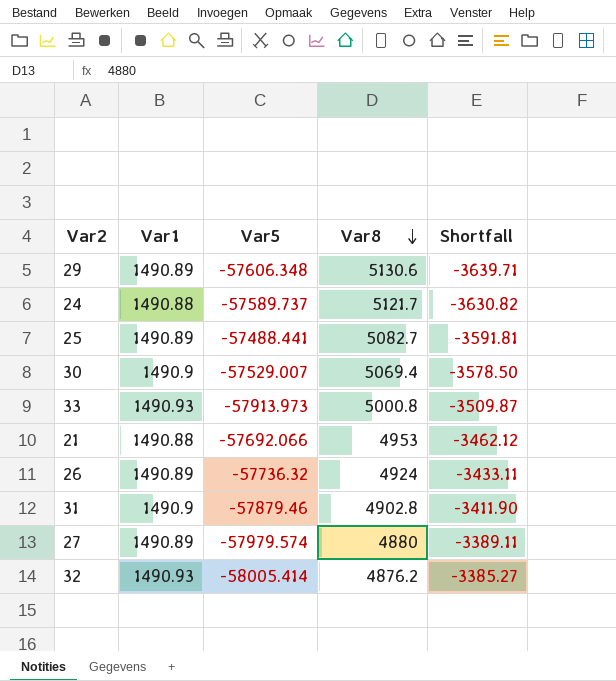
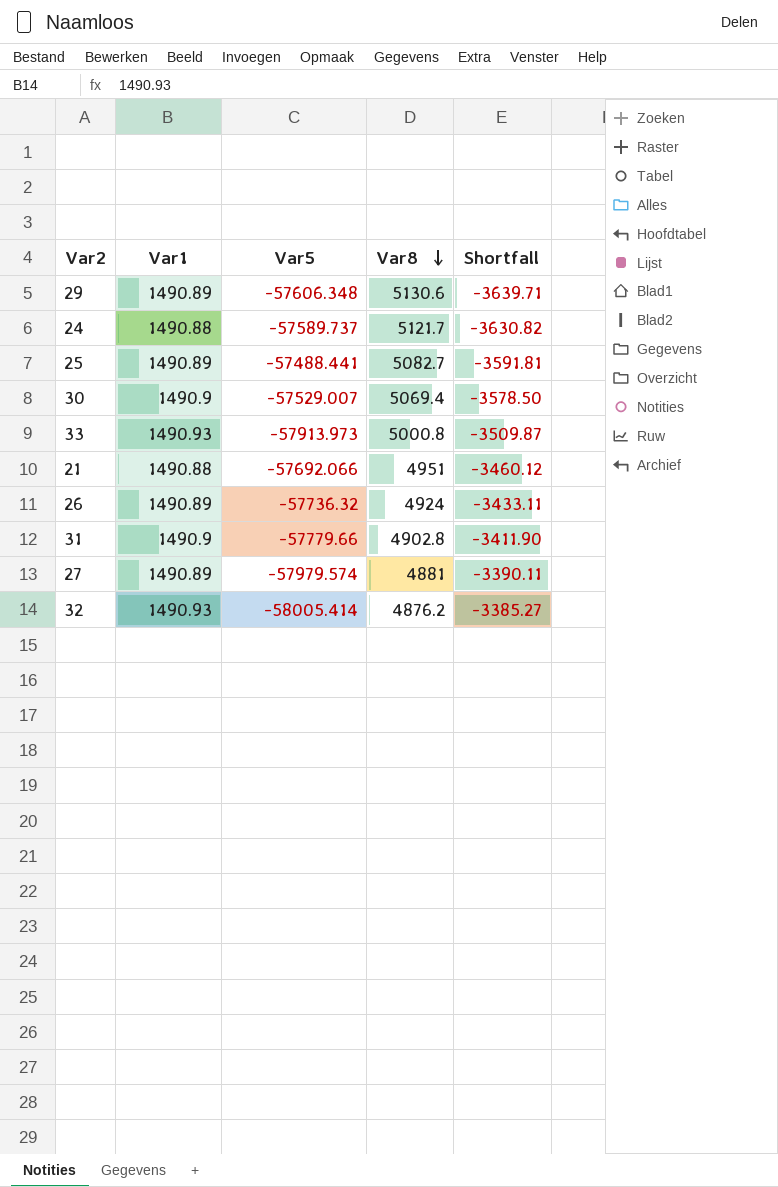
21 | Var8: 4953 -> 4951
21 | Shortfall: -3462.12 -> -3460.12
31 | Var5: -57879.46 -> -57779.66
27 | Var8: 4880 -> 4881
27 | Shortfall: -3389.11 -> -3390.11

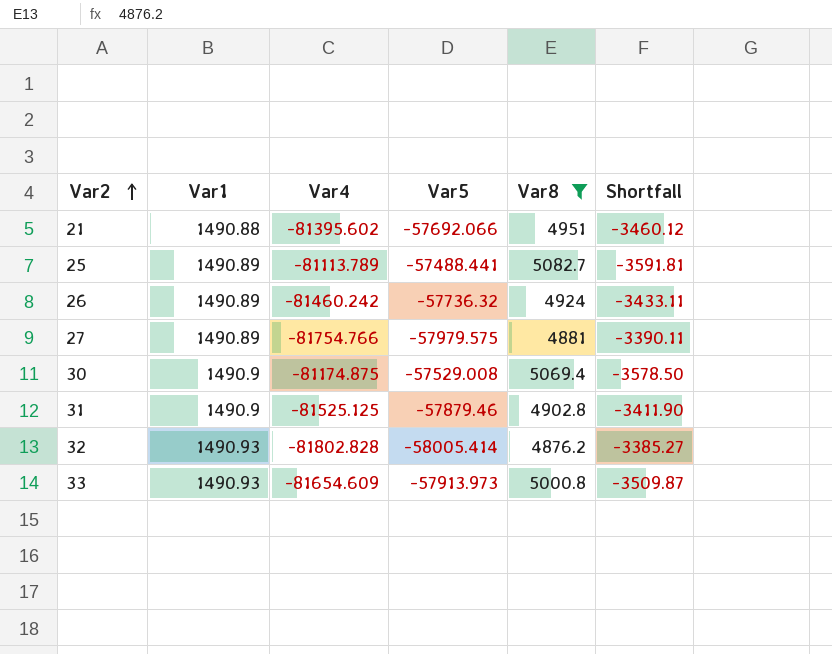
filter: none -> Var8 <= 5082.7
row order: Var8 descending -> Var2 ascending
column Var4 | position: none -> 3
27 | Var5: -57979.574 -> -57979.575
30 | Var5: -57529.007 -> -57529.008
31 | Var5: -57779.66 -> -57879.46

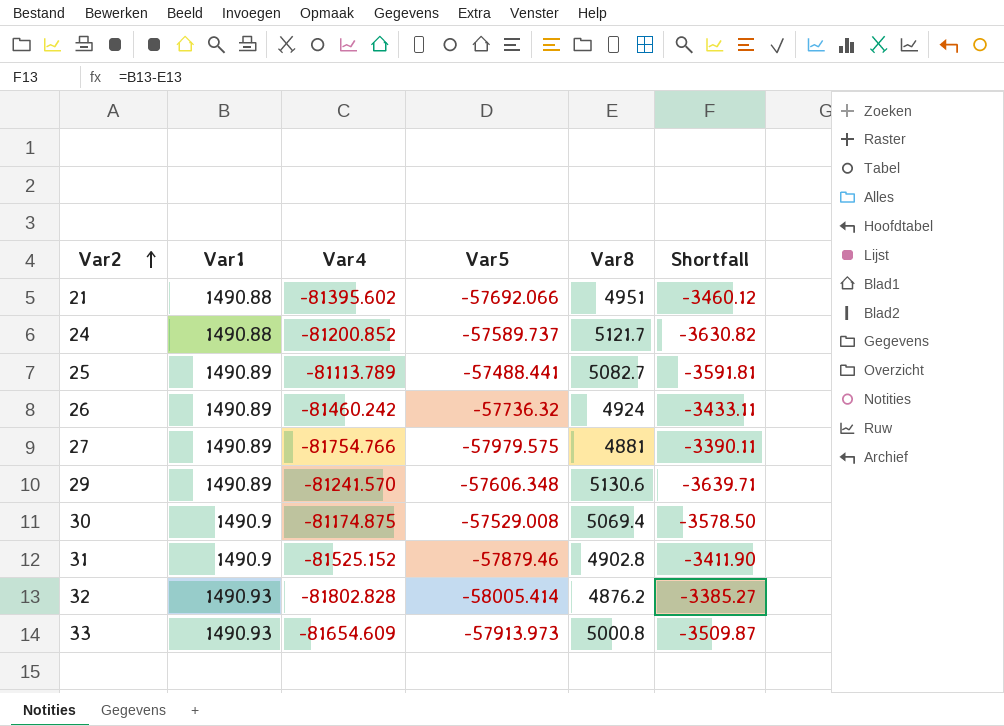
filter: Var8 <= 5082.7 -> none
31 | Var4: -81525.125 -> -81525.152

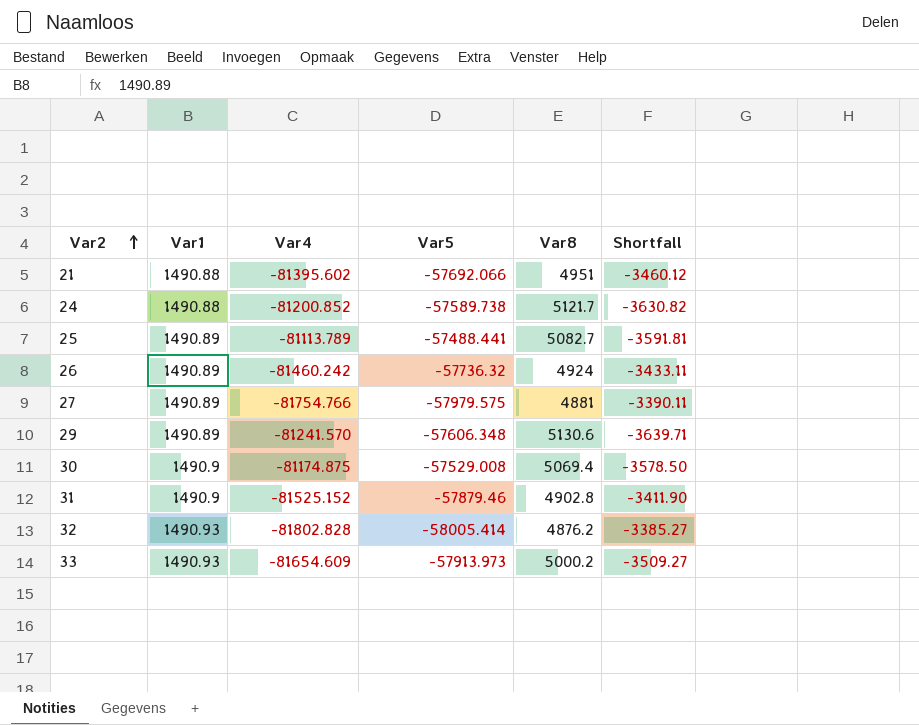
24 | Var5: -57589.737 -> -57589.738
33 | Var8: 5000.8 -> 5000.2
33 | Shortfall: -3509.87 -> -3509.27

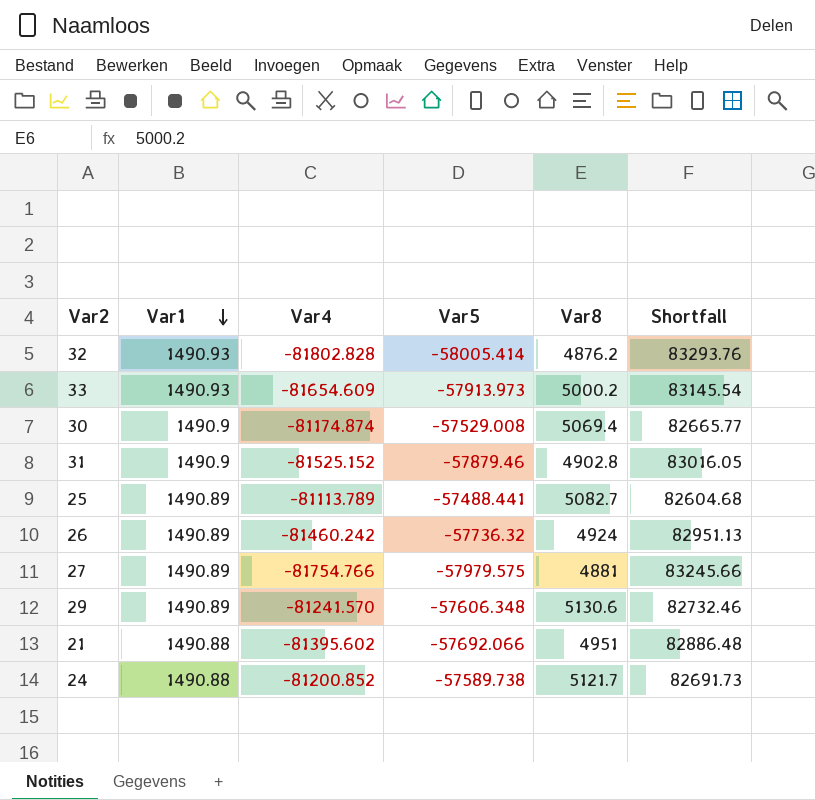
row order: Var2 ascending -> Var1 descending
column Shortfall | formula: [Var1] - [Var8] -> [Var1] - [Var4]
30 | Var4: -81174.875 -> -81174.874

